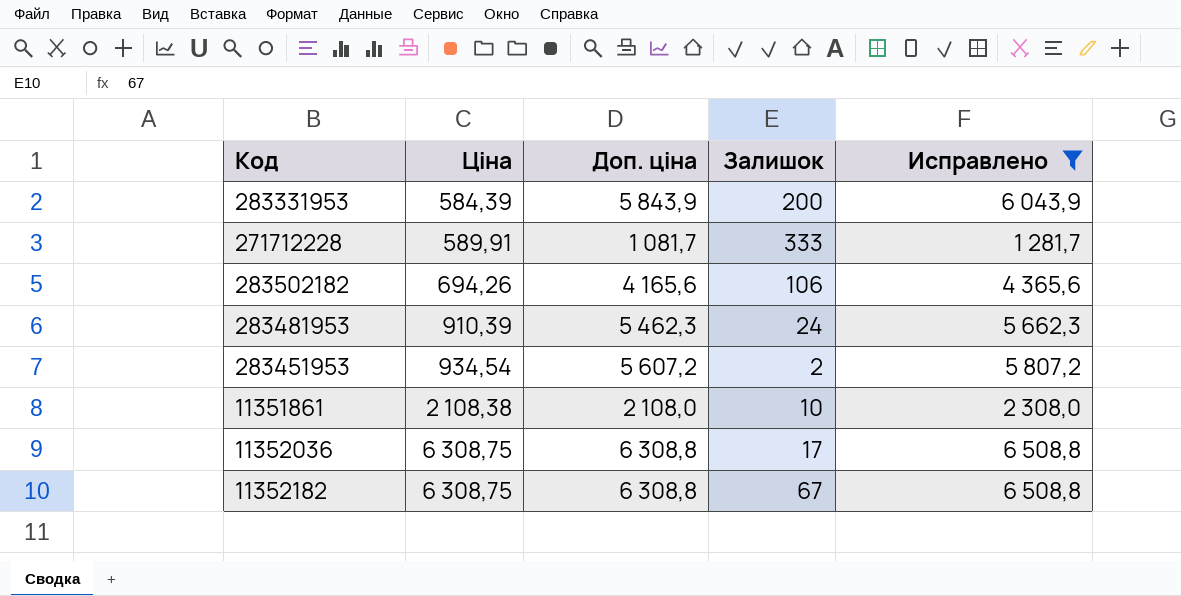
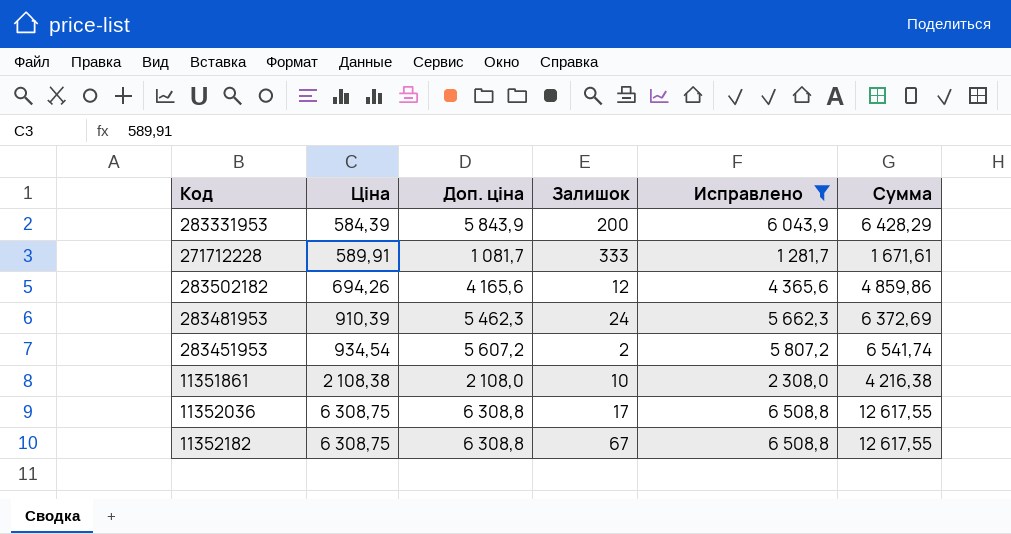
column Сумма | formula: none -> [Ціна] + [Доп. ціна]
283502182 | Залишок: 106 -> 12

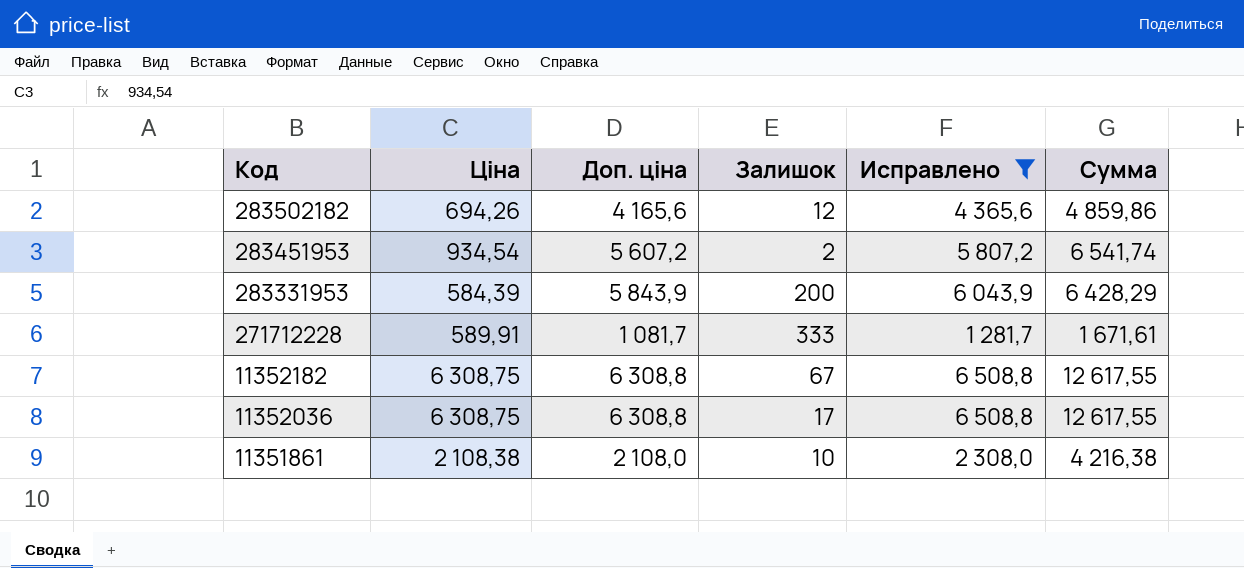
row order: Ціна ascending -> Код descending
row 283481953: 910,39 | 5 462,3 | 24 | 5 662,3 | 6 372,69 -> none

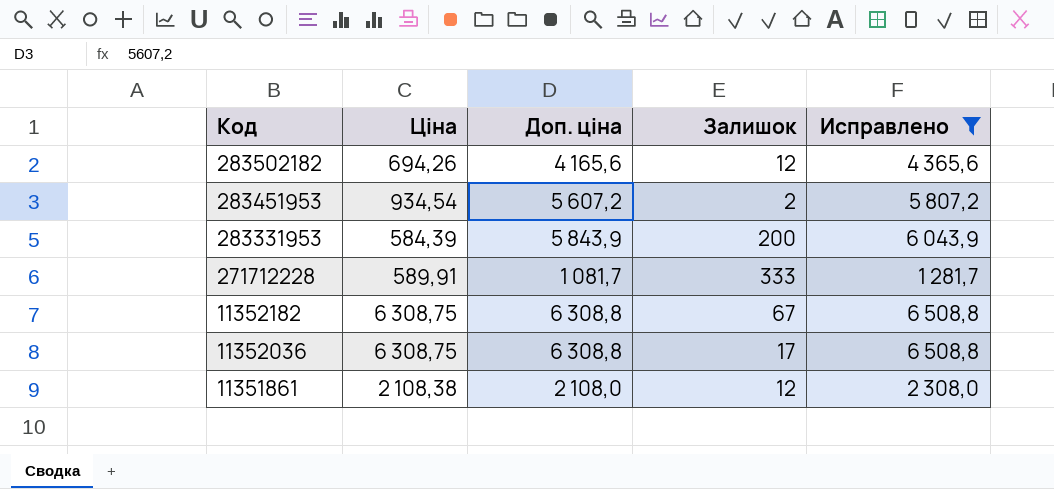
column Сумма | formula: [Ціна] + [Доп. ціна] -> none
11351861 | Залишок: 10 -> 12

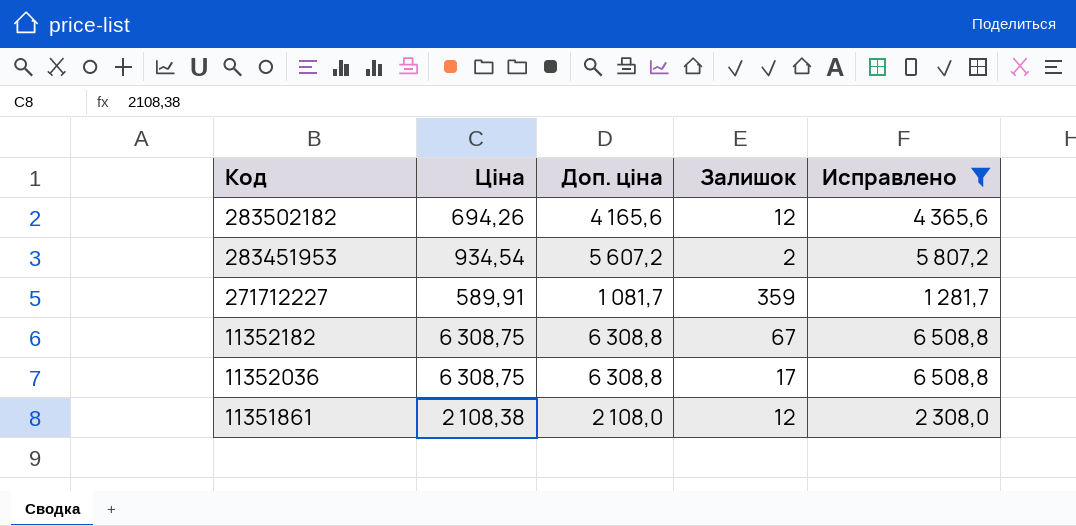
row 283331953: 584,39 | 5 843,9 | 200 | 6 043,9 -> none
row 271712228: 589,91 | 1 081,7 | 333 | 1 281,7 -> none
row 271712227: none -> 589,91 | 1 081,7 | 359 | 1 281,7

